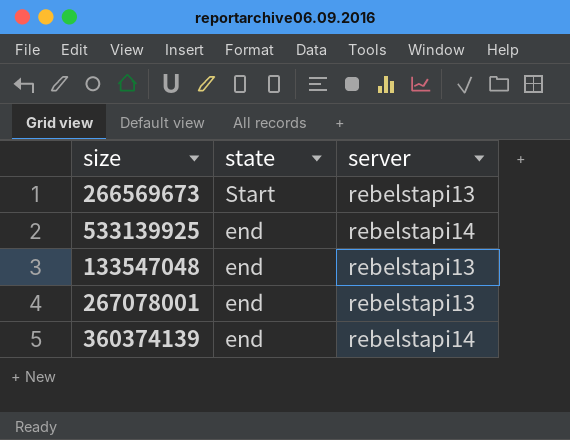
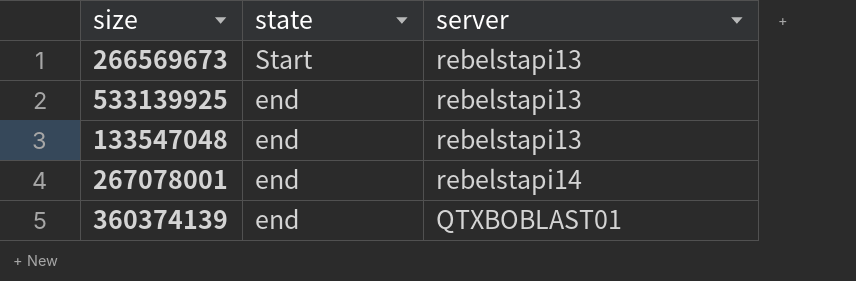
533139925 | server: rebelstapi14 -> rebelstapi13
267078001 | server: rebelstapi13 -> rebelstapi14
360374139 | server: rebelstapi14 -> QTXBOBLAST01

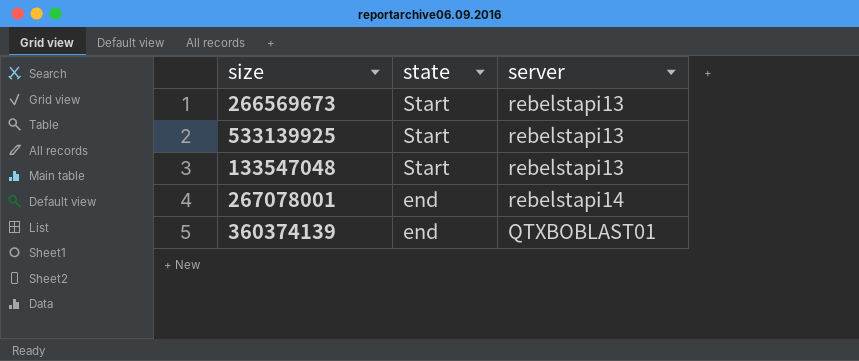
533139925 | state: end -> Start
133547048 | state: end -> Start

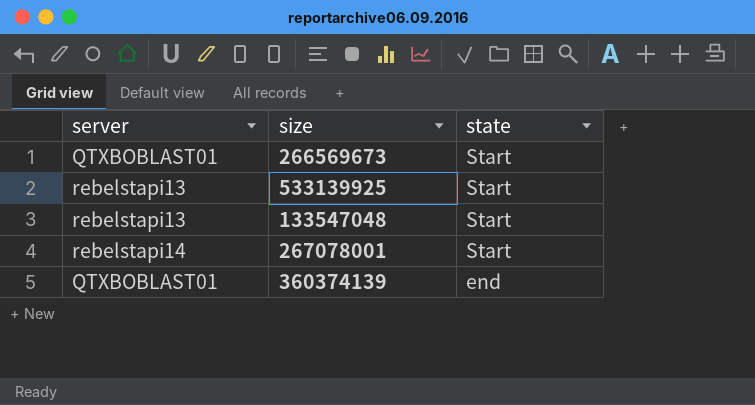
column server | position: 3 -> 1
266569673 | server: rebelstapi13 -> QTXBOBLAST01
267078001 | state: end -> Start

